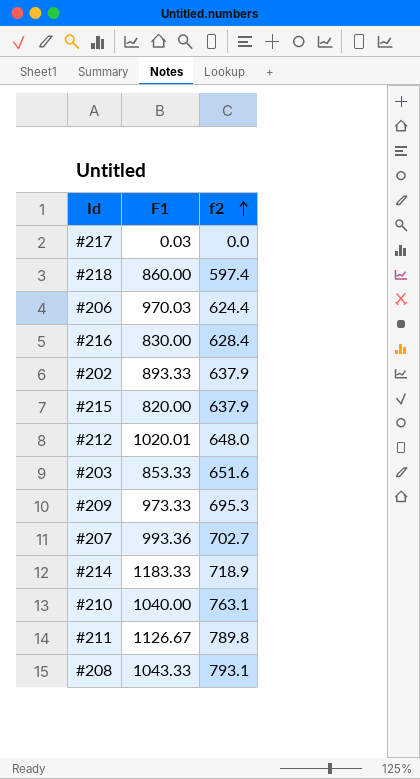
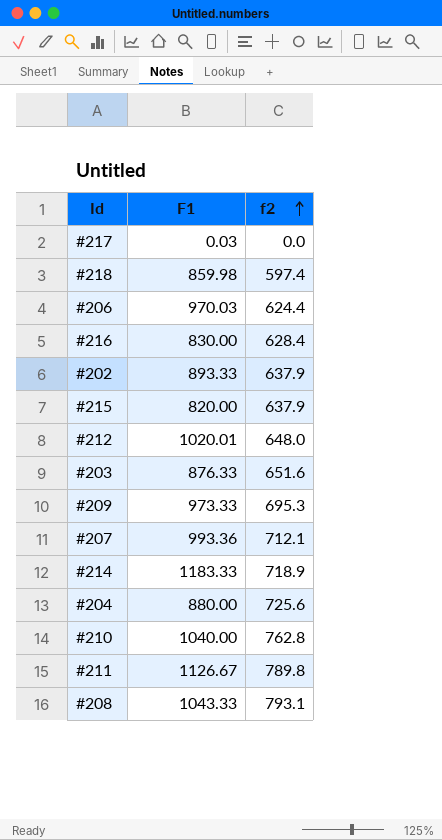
#218 | F1: 860.00 -> 859.98
#203 | F1: 853.33 -> 876.33
#207 | f2: 702.7 -> 712.1
row #204: none -> 880.00 | 725.6
#210 | f2: 763.1 -> 762.8

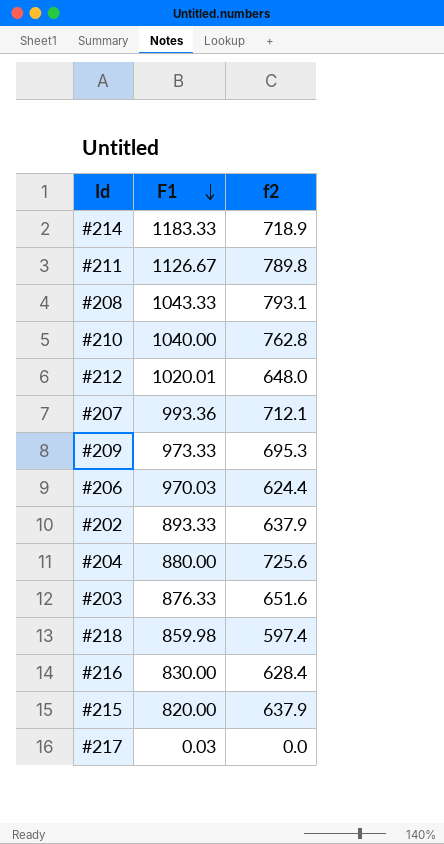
row order: f2 ascending -> F1 descending

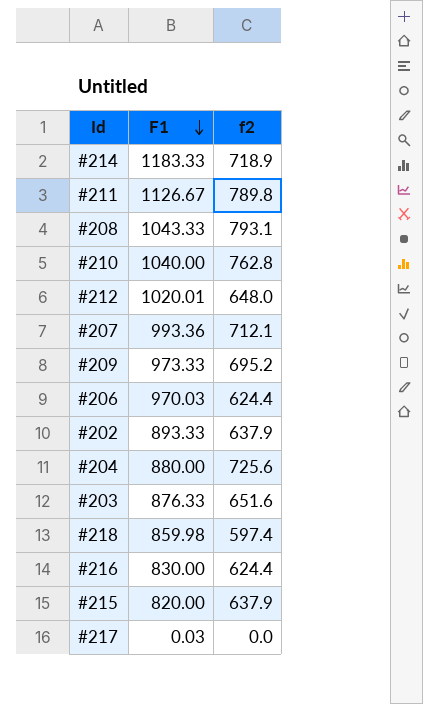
#209 | f2: 695.3 -> 695.2
#216 | f2: 628.4 -> 624.4

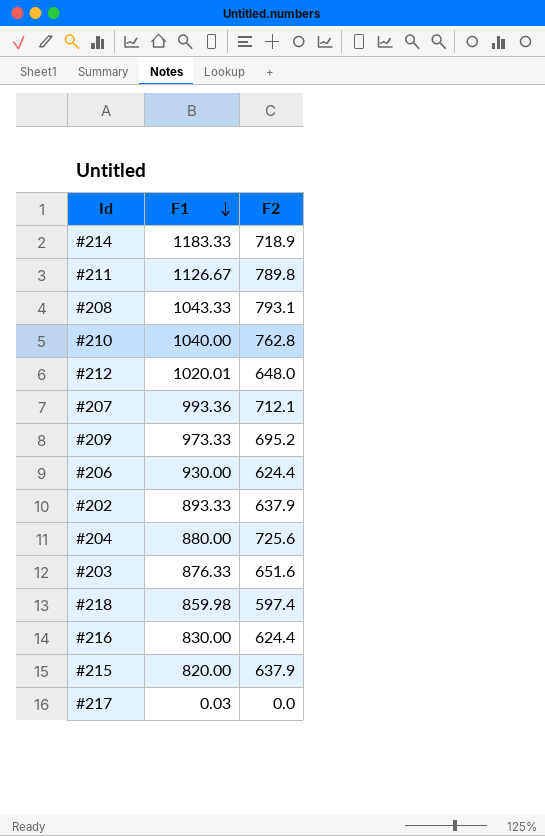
column name: f2 -> F2
#206 | F1: 970.03 -> 930.00

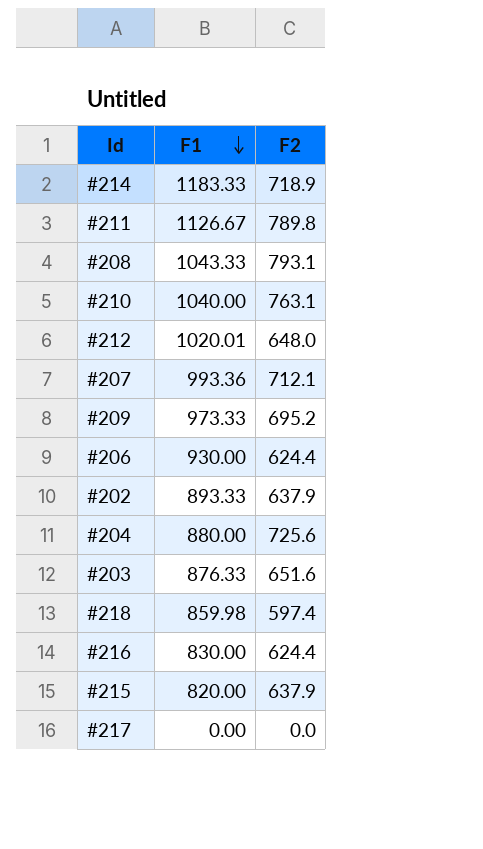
#210 | F2: 762.8 -> 763.1
#217 | F1: 0.03 -> 0.00

